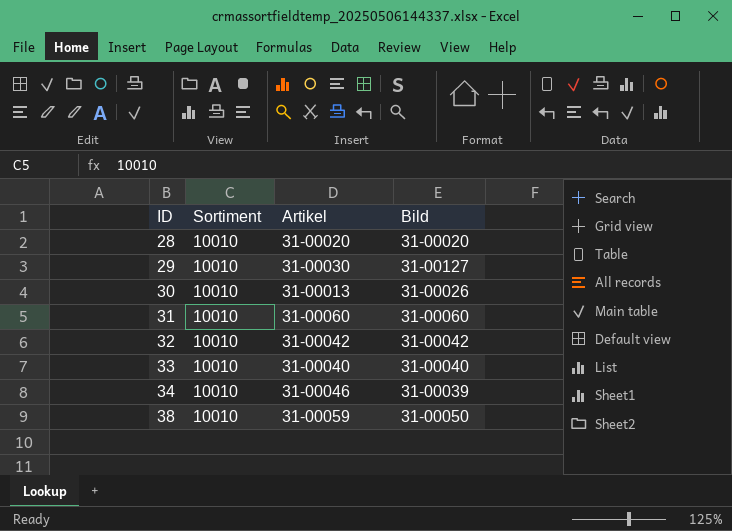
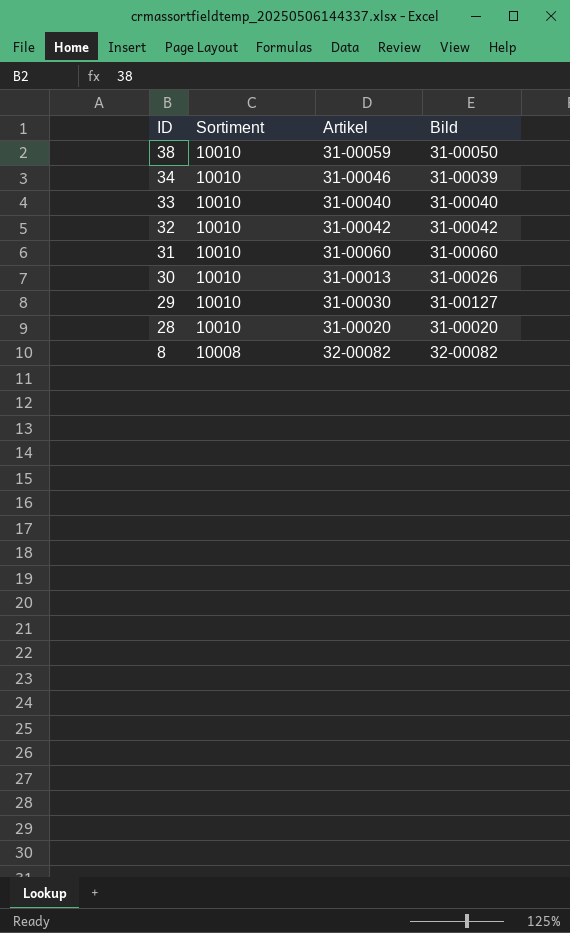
row order: ID ascending -> ID descending
row 8: none -> 10008 | 32-00082 | 32-00082

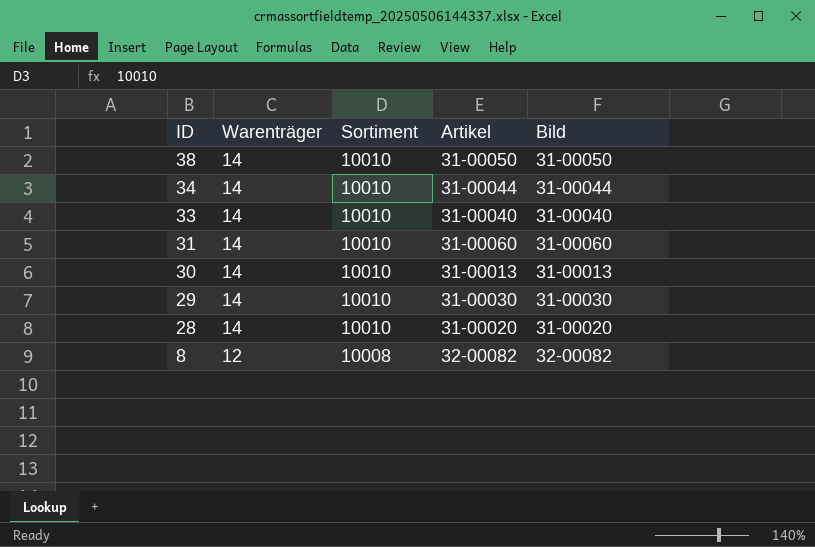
column Warenträger | position: none -> 2
row 32: 10010 | 31-00042 | 31-00042 -> none
38 | Artikel: 31-00059 -> 31-00050
34 | Artikel: 31-00046 -> 31-00044
34 | Bild: 31-00039 -> 31-00044
30 | Bild: 31-00026 -> 31-00013
29 | Bild: 31-00127 -> 31-00030

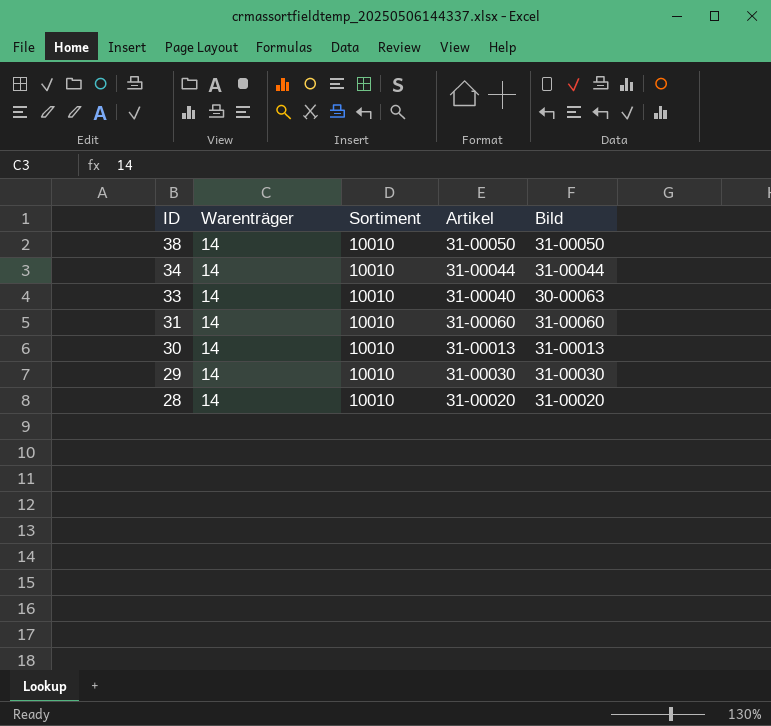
row 8: 12 | 10008 | 32-00082 | 32-00082 -> none
33 | Bild: 31-00040 -> 30-00063

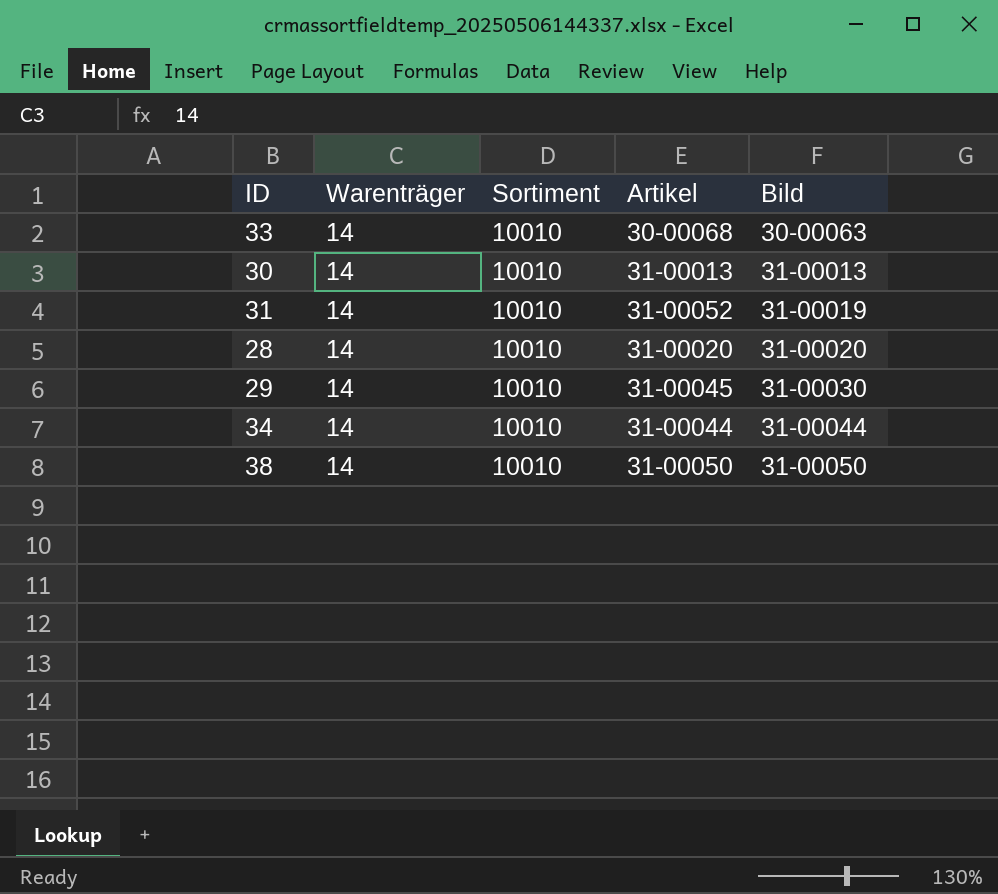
row order: ID descending -> Bild ascending
33 | Artikel: 31-00040 -> 30-00068
31 | Artikel: 31-00060 -> 31-00052
31 | Bild: 31-00060 -> 31-00019
29 | Artikel: 31-00030 -> 31-00045

